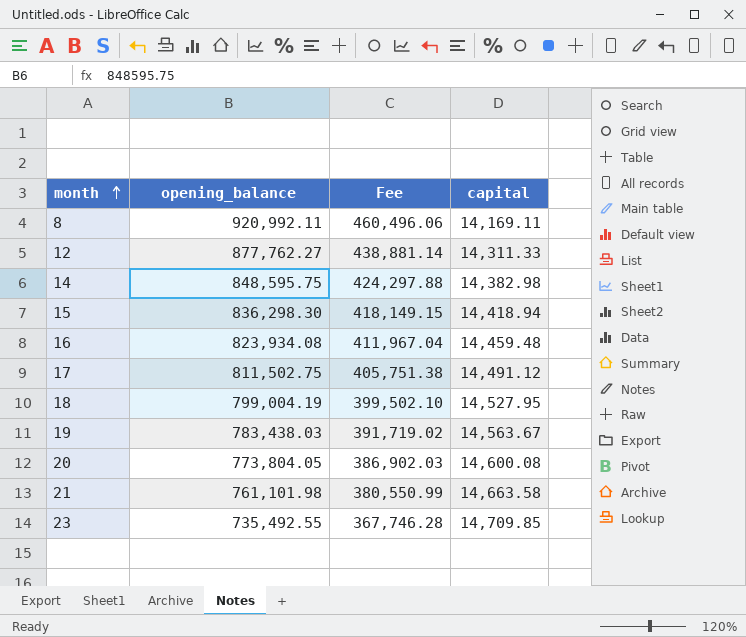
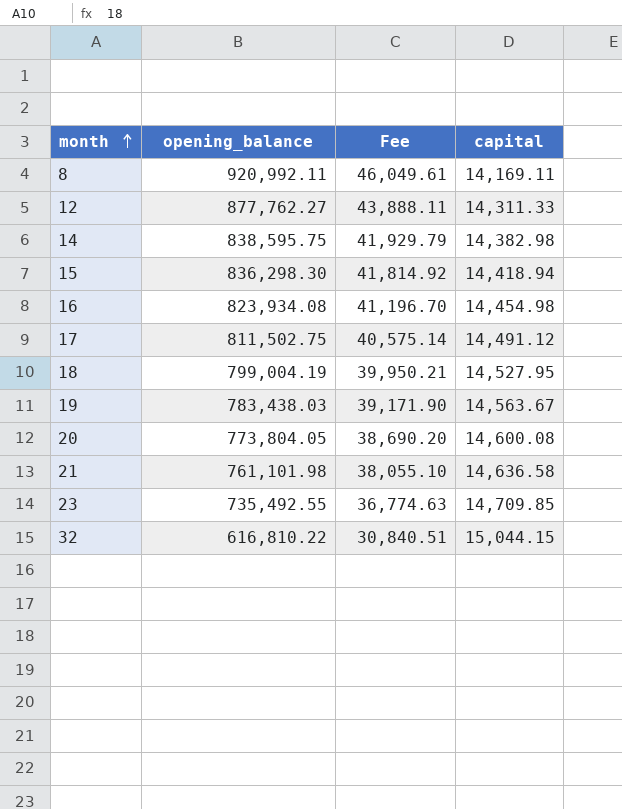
column Fee | formula: [opening_balance] * 0.5 -> [opening_balance] * 0.05
14 | opening_balance: 848,595.75 -> 838,595.75
16 | capital: 14,459.48 -> 14,454.98
21 | capital: 14,663.58 -> 14,636.58
row 32: none -> 616,810.22 | 30,840.51 | 15,044.15

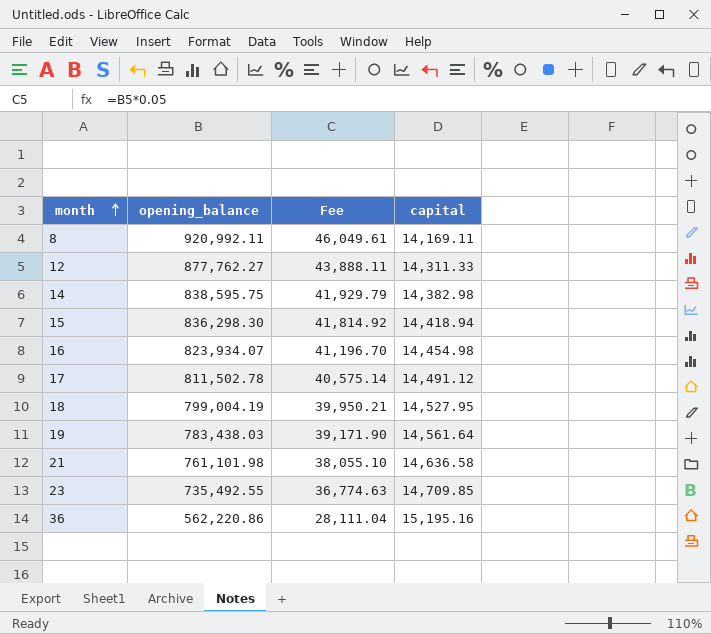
row 20: 773,804.05 | 38,690.20 | 14,600.08 -> none
row 32: 616,810.22 | 30,840.51 | 15,044.15 -> none
16 | opening_balance: 823,934.08 -> 823,934.07
17 | opening_balance: 811,502.75 -> 811,502.78
19 | capital: 14,563.67 -> 14,561.64
row 36: none -> 562,220.86 | 28,111.04 | 15,195.16

